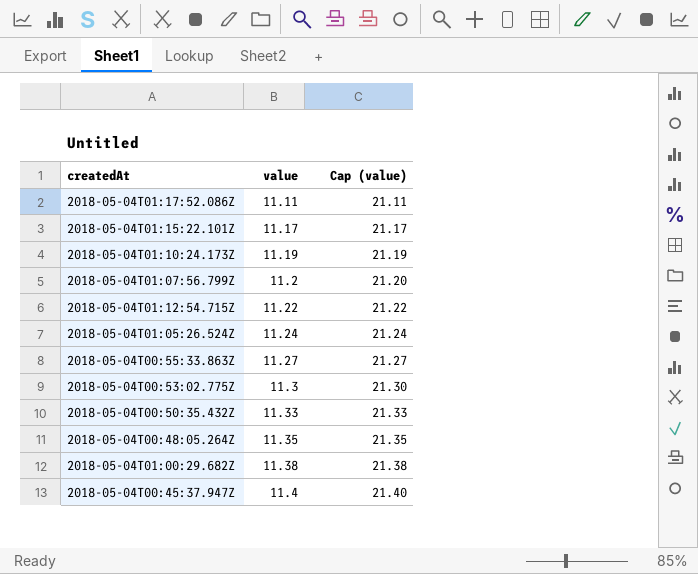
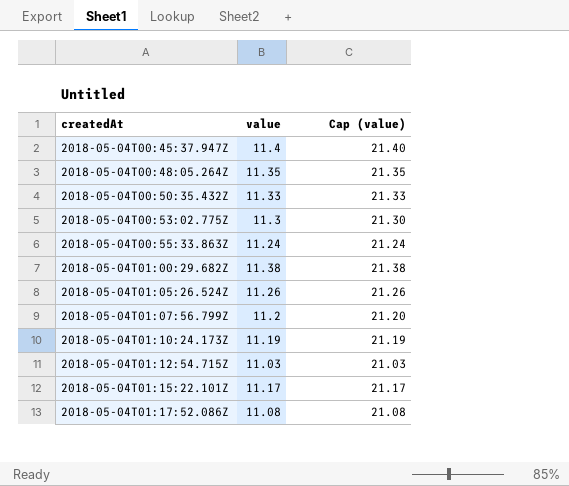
row order: value ascending -> createdAt ascending
2018-05-04T00:55:33.863Z | value: 11.27 -> 11.24
2018-05-04T00:55:33.863Z | Cap (value): 21.27 -> 21.24
2018-05-04T01:05:26.524Z | value: 11.24 -> 11.26
2018-05-04T01:05:26.524Z | Cap (value): 21.24 -> 21.26
2018-05-04T01:12:54.715Z | value: 11.22 -> 11.03
2018-05-04T01:12:54.715Z | Cap (value): 21.22 -> 21.03
2018-05-04T01:17:52.086Z | value: 11.11 -> 11.08
2018-05-04T01:17:52.086Z | Cap (value): 21.11 -> 21.08

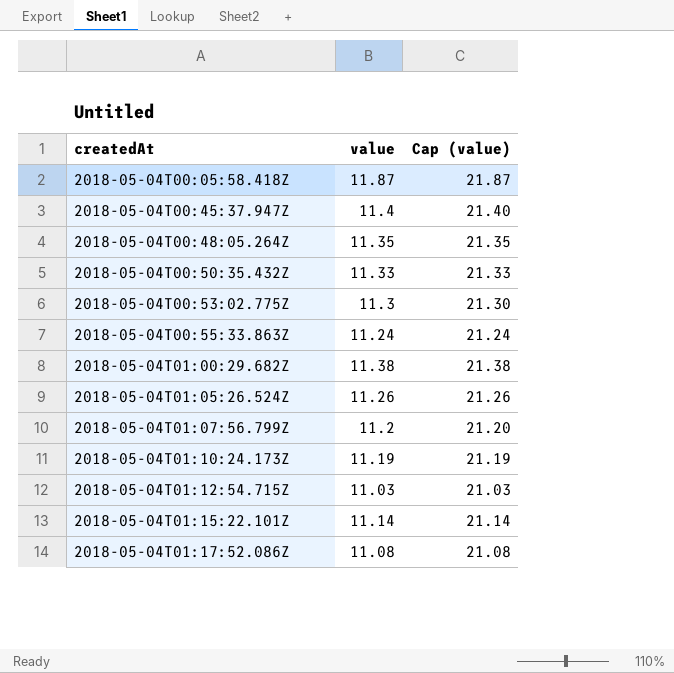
row 2018-05-04T00:05:58.418Z: none -> 11.87 | 21.87
2018-05-04T01:15:22.101Z | value: 11.17 -> 11.14
2018-05-04T01:15:22.101Z | Cap (value): 21.17 -> 21.14

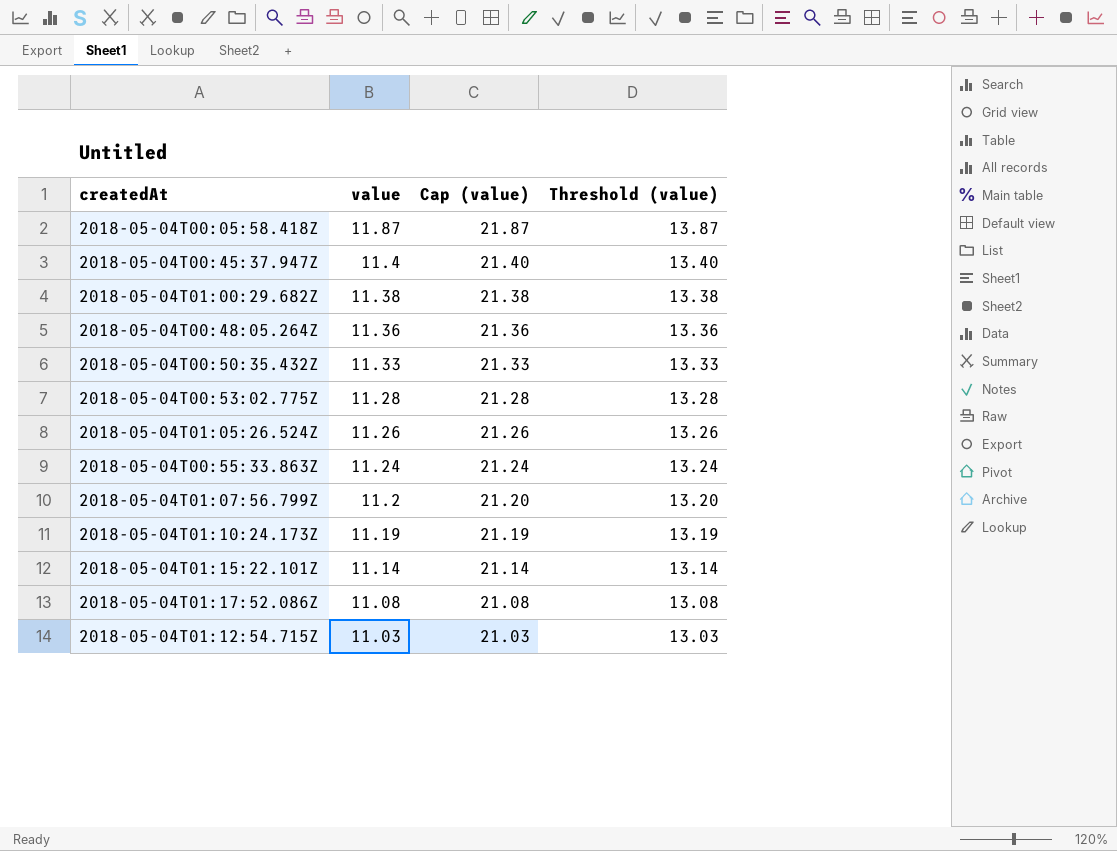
row order: createdAt ascending -> value descending
column Threshold (value) | formula: none -> [value] + 2
2018-05-04T00:48:05.264Z | value: 11.35 -> 11.36
2018-05-04T00:48:05.264Z | Cap (value): 21.35 -> 21.36
2018-05-04T00:53:02.775Z | value: 11.3 -> 11.28
2018-05-04T00:53:02.775Z | Cap (value): 21.30 -> 21.28

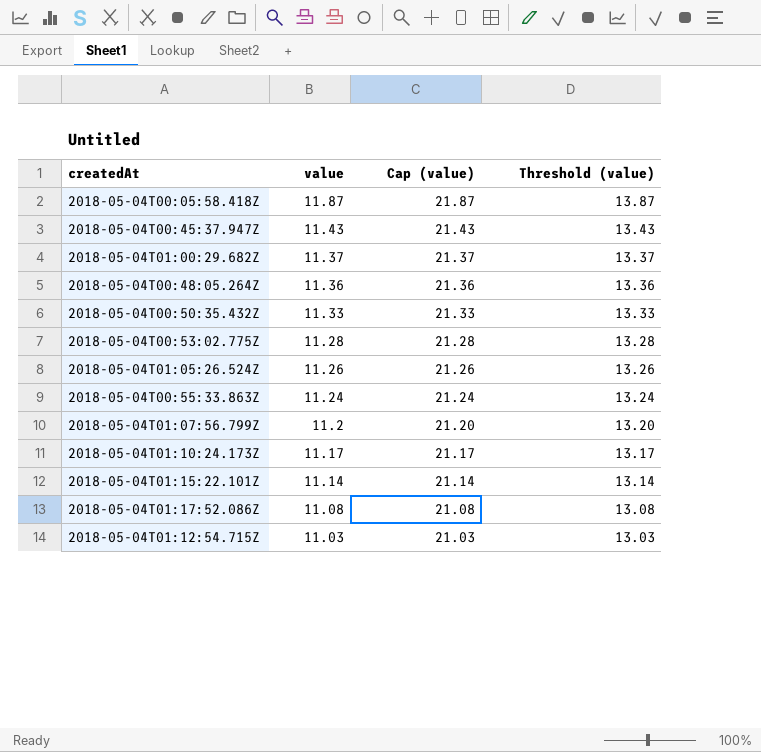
2018-05-04T00:45:37.947Z | value: 11.4 -> 11.43
2018-05-04T00:45:37.947Z | Cap (value): 21.40 -> 21.43
2018-05-04T00:45:37.947Z | Threshold (value): 13.40 -> 13.43
2018-05-04T01:00:29.682Z | value: 11.38 -> 11.37
2018-05-04T01:00:29.682Z | Cap (value): 21.38 -> 21.37
2018-05-04T01:00:29.682Z | Threshold (value): 13.38 -> 13.37
2018-05-04T01:10:24.173Z | value: 11.19 -> 11.17
2018-05-04T01:10:24.173Z | Cap (value): 21.19 -> 21.17
2018-05-04T01:10:24.173Z | Threshold (value): 13.19 -> 13.17

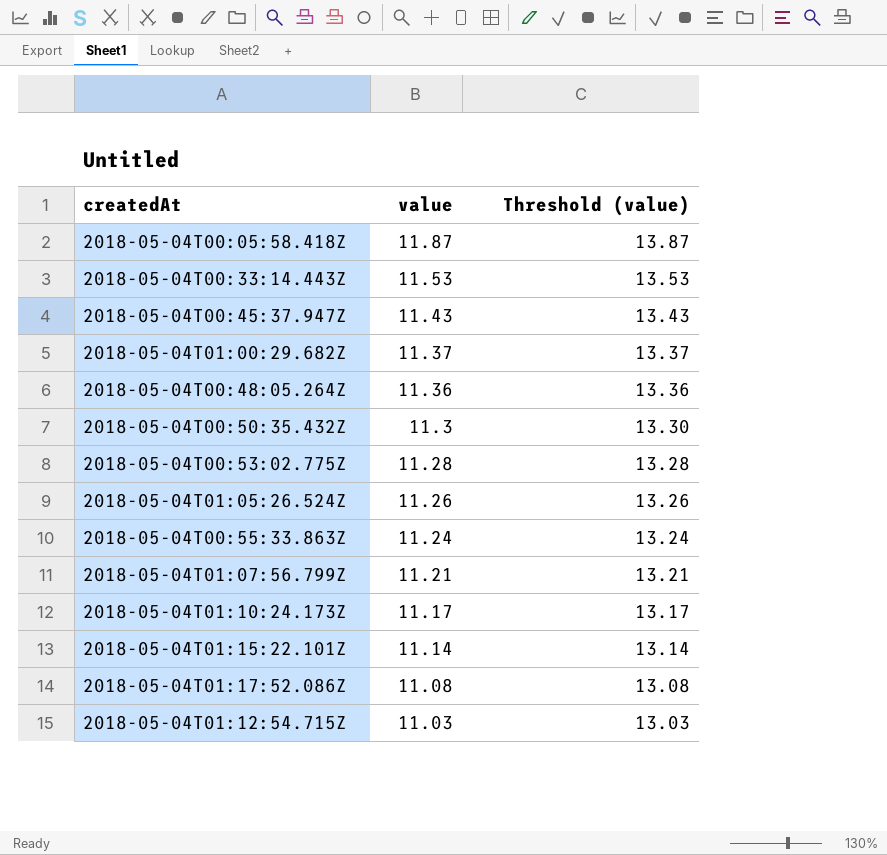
column Cap (value) | formula: [value] + 10 -> none
row 2018-05-04T00:33:14.443Z: none -> 11.53 | 13.53
2018-05-04T00:50:35.432Z | value: 11.33 -> 11.3
2018-05-04T00:50:35.432Z | Threshold (value): 13.33 -> 13.30
2018-05-04T01:07:56.799Z | value: 11.2 -> 11.21
2018-05-04T01:07:56.799Z | Threshold (value): 13.20 -> 13.21

